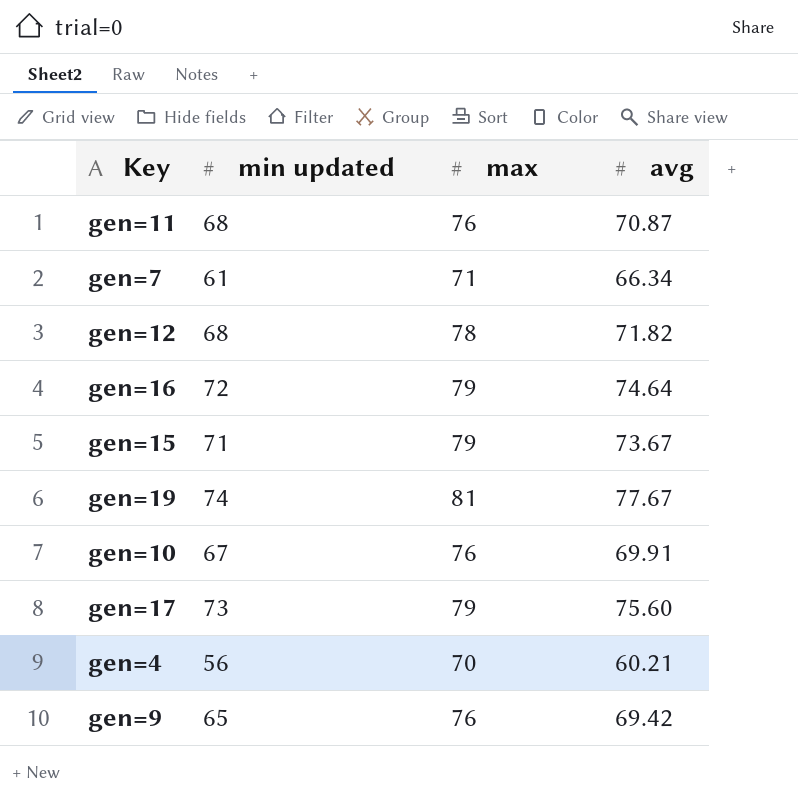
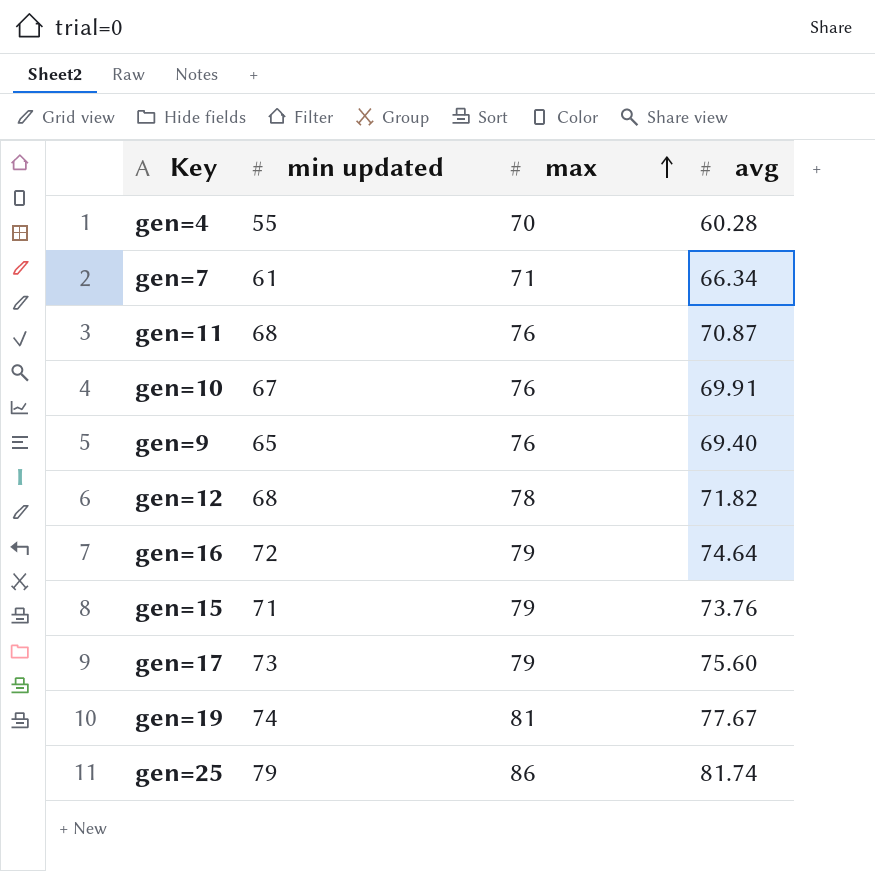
row order: none -> max ascending
gen=4 | min updated: 56 -> 55
gen=4 | avg: 60.21 -> 60.28
gen=9 | avg: 69.42 -> 69.40
gen=15 | avg: 73.67 -> 73.76
row gen=25: none -> 79 | 86 | 81.74

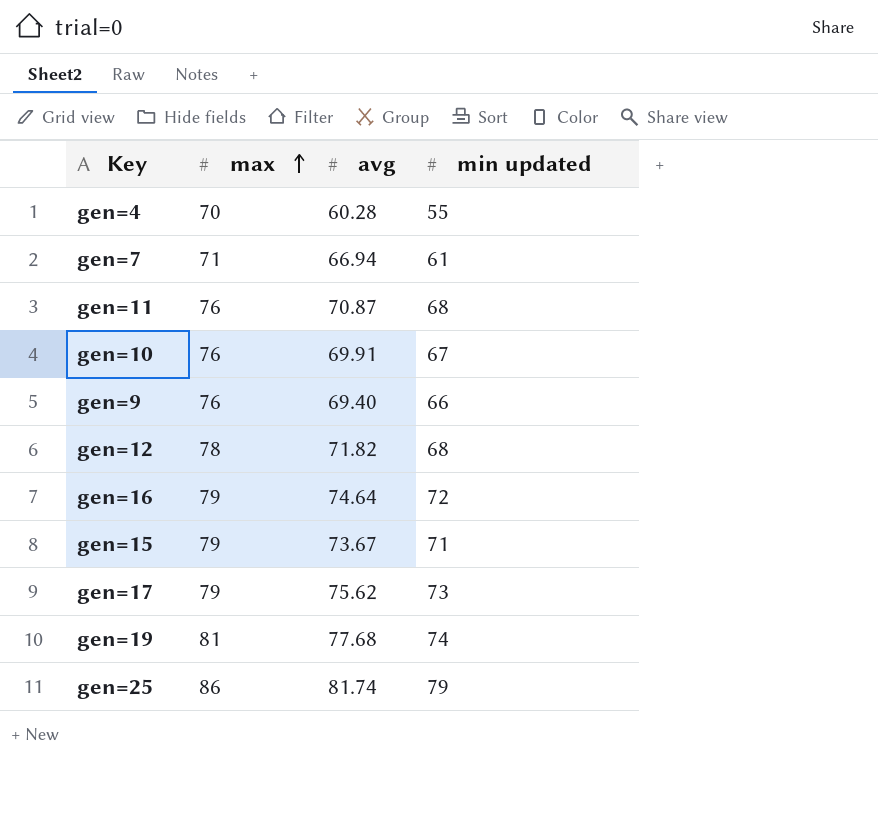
column min updated | position: 2 -> 4
gen=7 | avg: 66.34 -> 66.94
gen=9 | min updated: 65 -> 66
gen=15 | avg: 73.76 -> 73.67
gen=17 | avg: 75.60 -> 75.62
gen=19 | avg: 77.67 -> 77.68

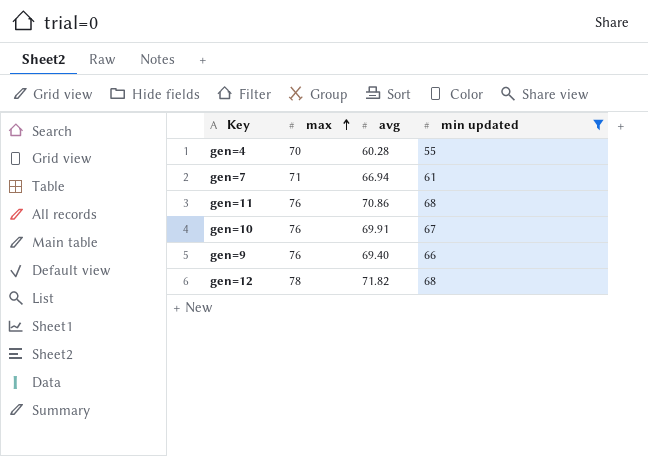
filter: none -> min updated <= 68
gen=11 | avg: 70.87 -> 70.86

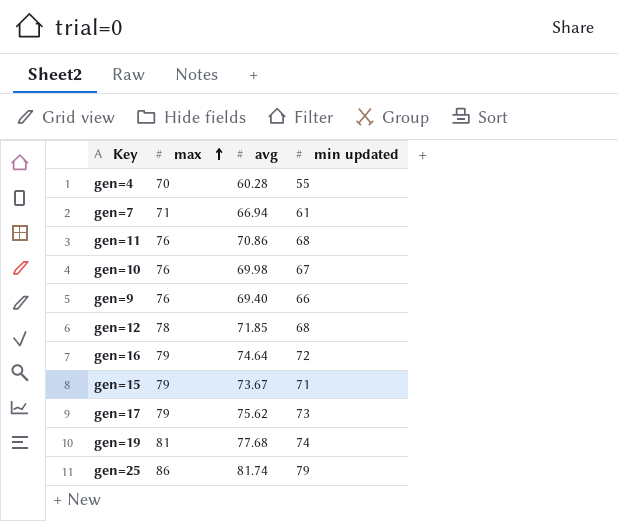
filter: min updated <= 68 -> none
gen=10 | avg: 69.91 -> 69.98
gen=12 | avg: 71.82 -> 71.85

